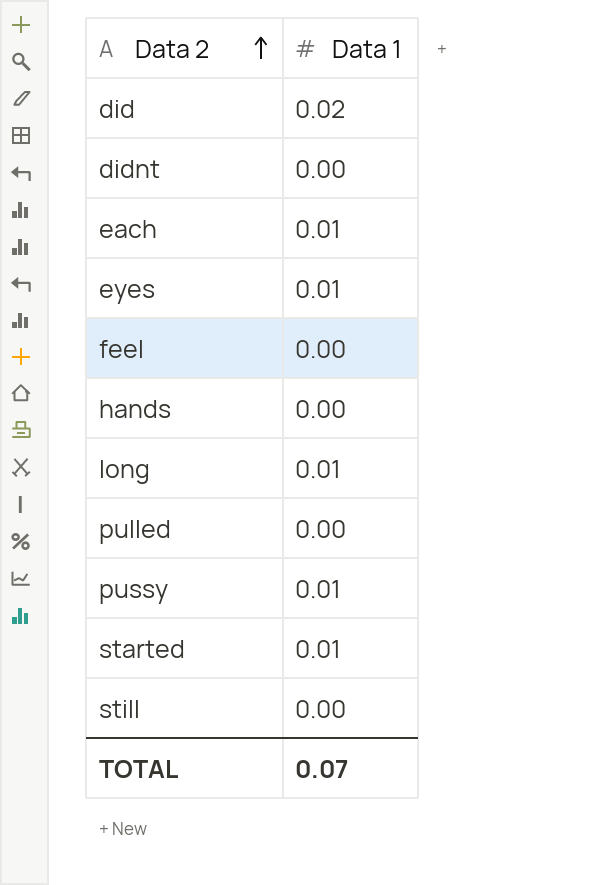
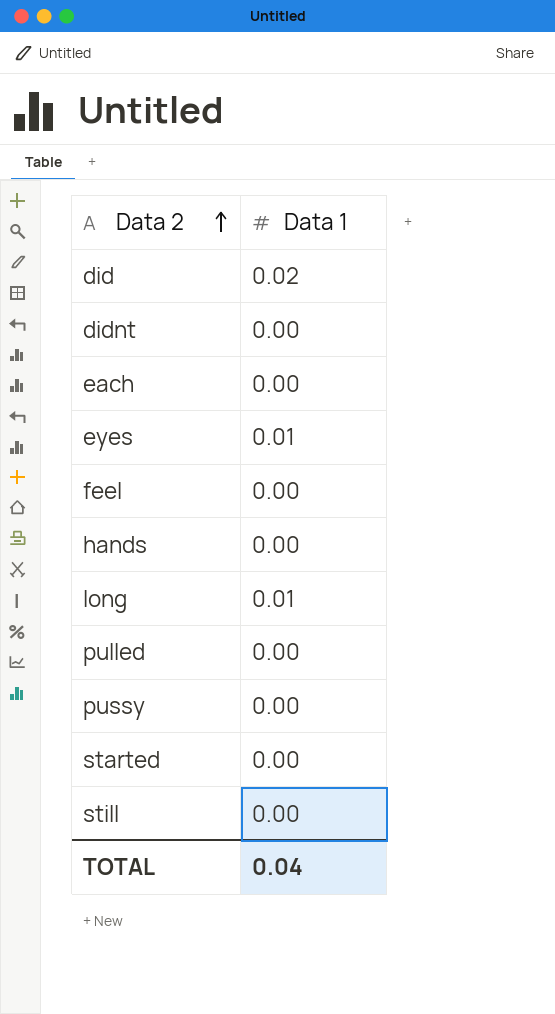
each | Data 1: 0.01 -> 0.00
pussy | Data 1: 0.01 -> 0.00
started | Data 1: 0.01 -> 0.00
TOTAL | Data 1: 0.07 -> 0.04

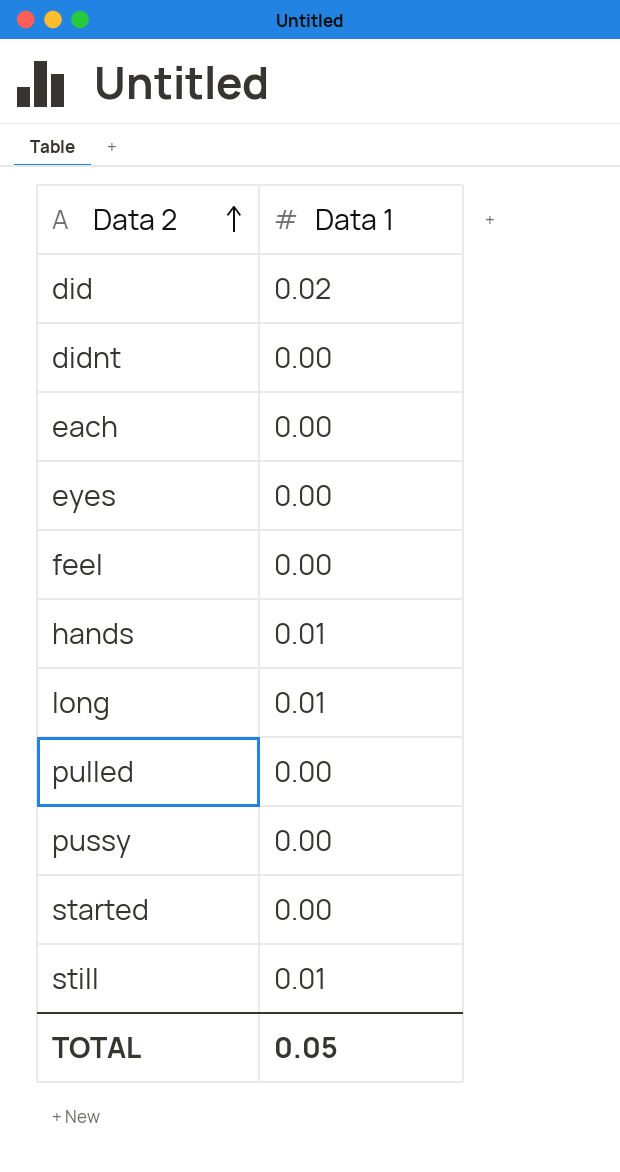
eyes | Data 1: 0.01 -> 0.00
hands | Data 1: 0.00 -> 0.01
still | Data 1: 0.00 -> 0.01
TOTAL | Data 1: 0.04 -> 0.05

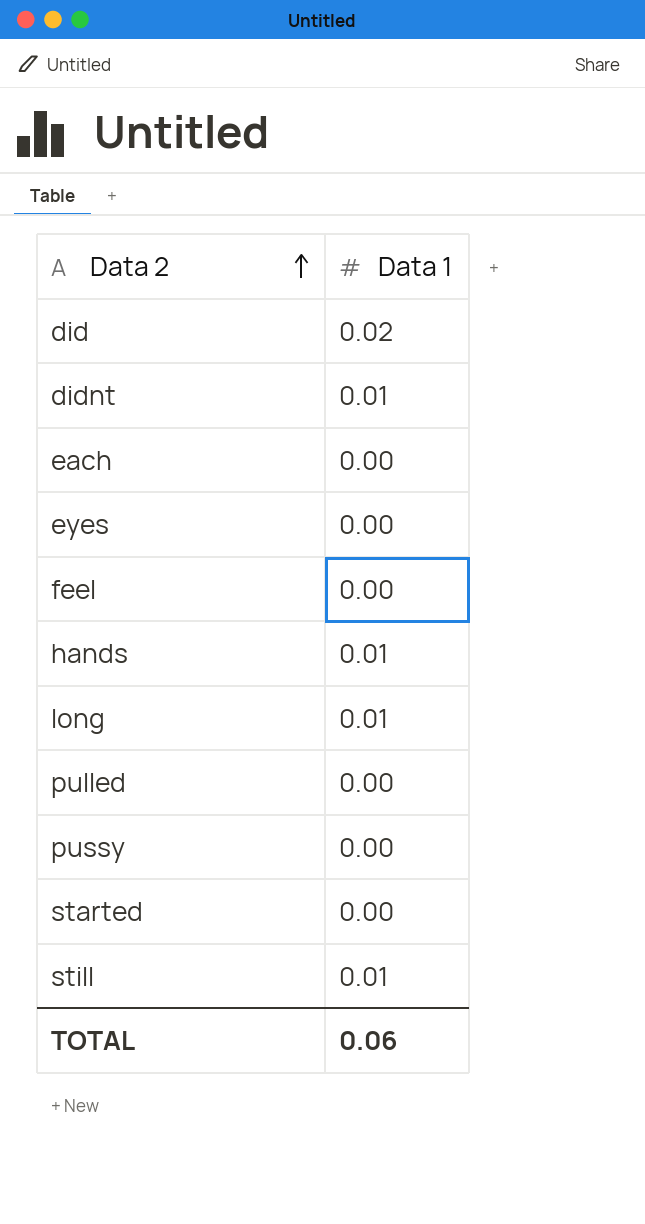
didnt | Data 1: 0.00 -> 0.01
TOTAL | Data 1: 0.05 -> 0.06

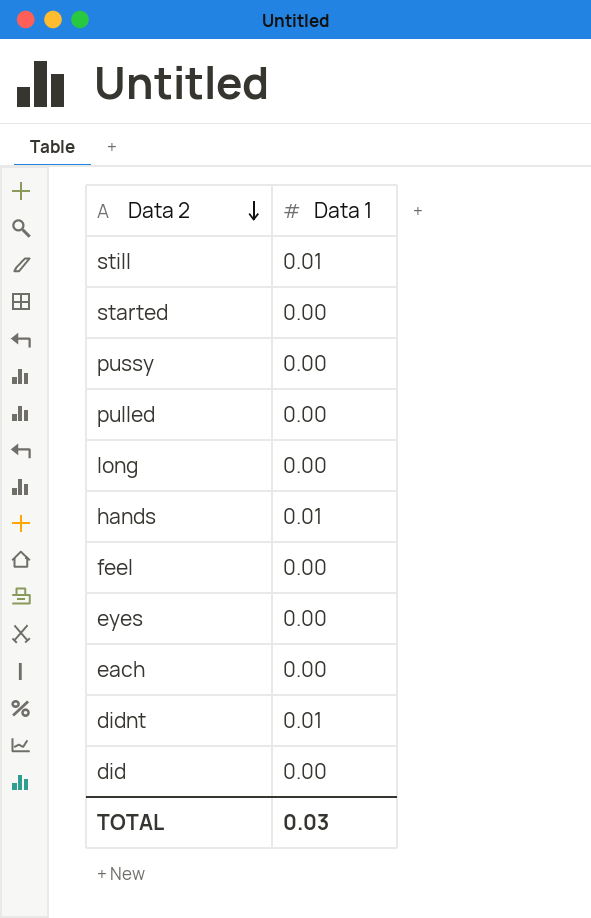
row order: Data 2 ascending -> Data 2 descending
long | Data 1: 0.01 -> 0.00
did | Data 1: 0.02 -> 0.00
TOTAL | Data 1: 0.06 -> 0.03

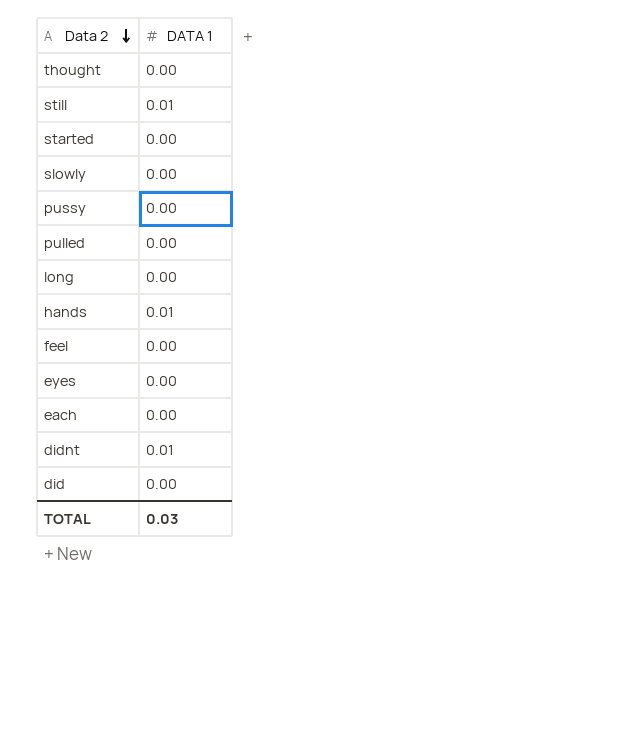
column name: Data 1 -> DATA 1
row thought: none -> 0.00
row slowly: none -> 0.00

